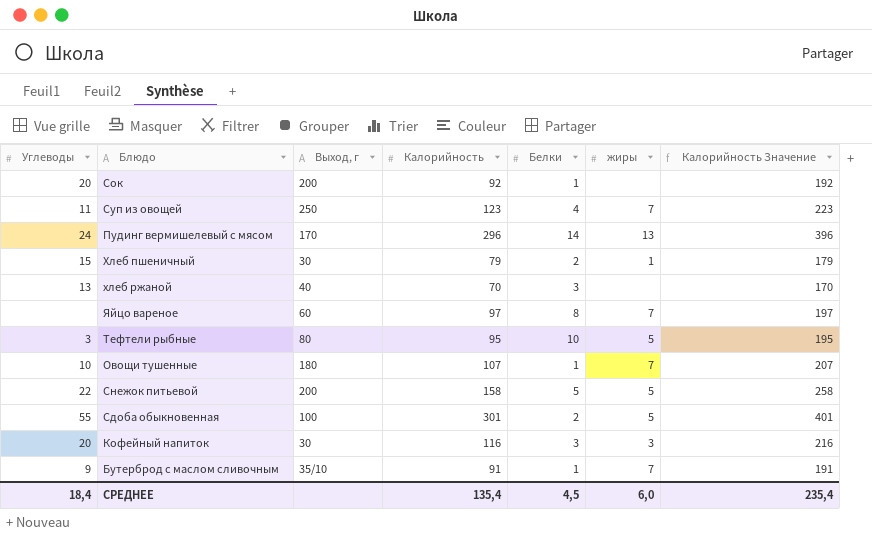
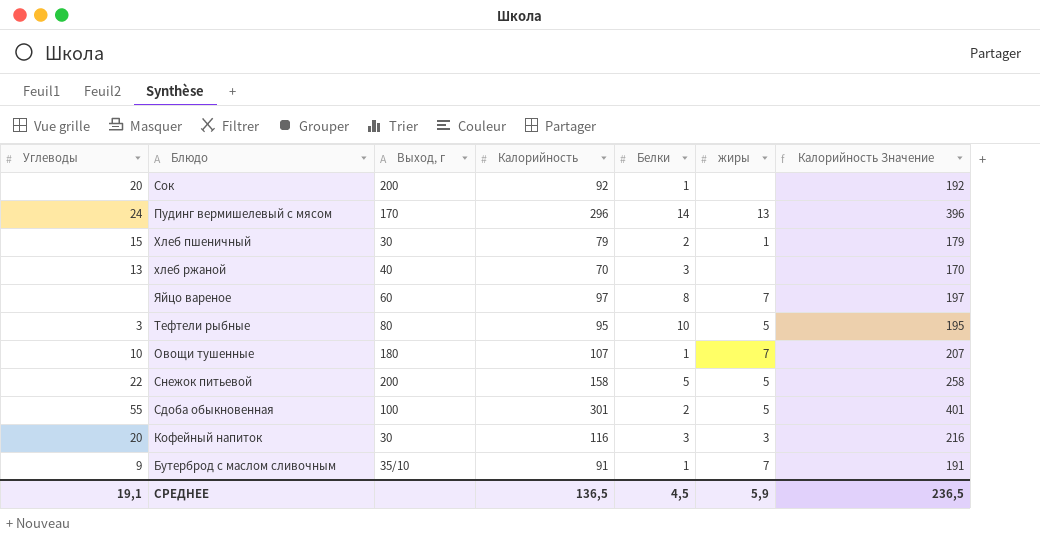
row Суп из овощей: 11 | 250 | 123 | 4 | 7 | 223 -> none
СРЕДНЕЕ | Углеводы: 18,4 -> 19,1
СРЕДНЕЕ | Калорийность: 135,4 -> 136,5
СРЕДНЕЕ | жиры: 6,0 -> 5,9
СРЕДНЕЕ | Калорийность Значение: 235,4 -> 236,5

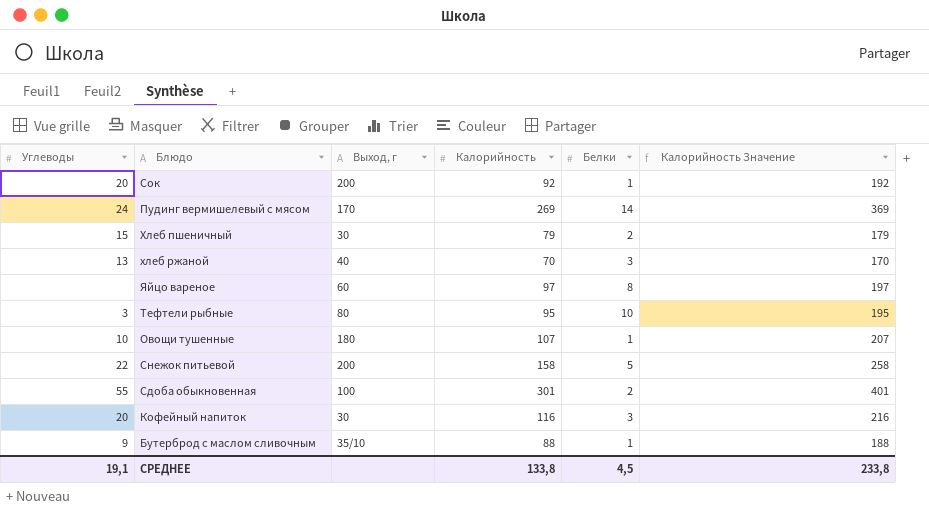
column жиры | position: 6 -> none
Пудинг вермишелевый с мясом | Калорийность: 296 -> 269
Пудинг вермишелевый с мясом | Калорийность Значение: 396 -> 369
Бутерброд с маслом сливочным | Калорийность: 91 -> 88
Бутерброд с маслом сливочным | Калорийность Значение: 191 -> 188
СРЕДНЕЕ | Калорийность: 136,5 -> 133,8
СРЕДНЕЕ | Калорийность Значение: 236,5 -> 233,8

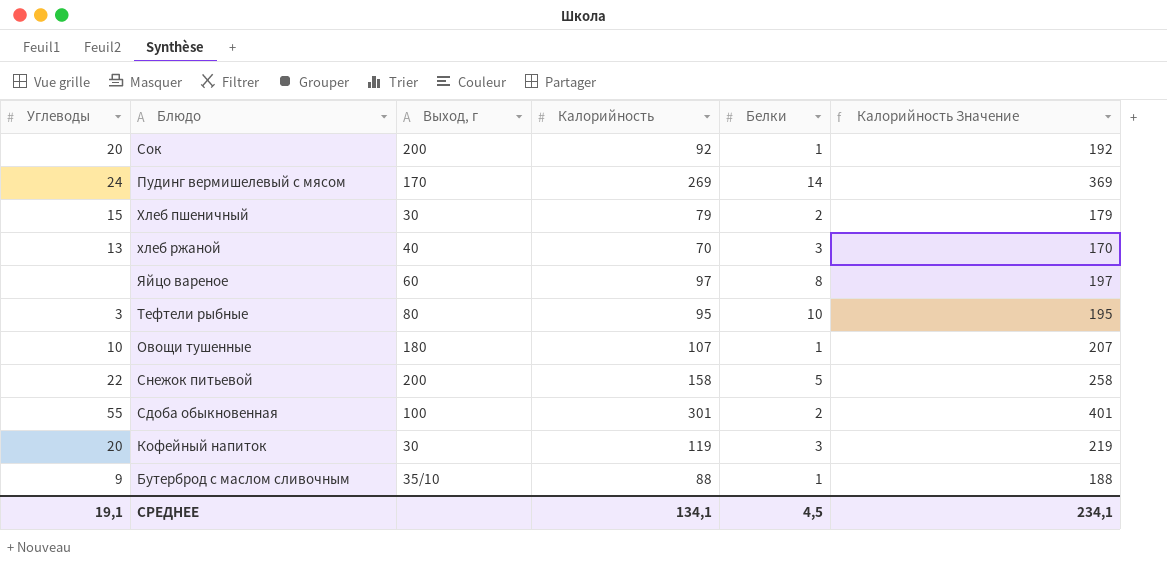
Кофейный напиток | Калорийность: 116 -> 119
Кофейный напиток | Калорийность Значение: 216 -> 219
СРЕДНЕЕ | Калорийность: 133,8 -> 134,1
СРЕДНЕЕ | Калорийность Значение: 233,8 -> 234,1

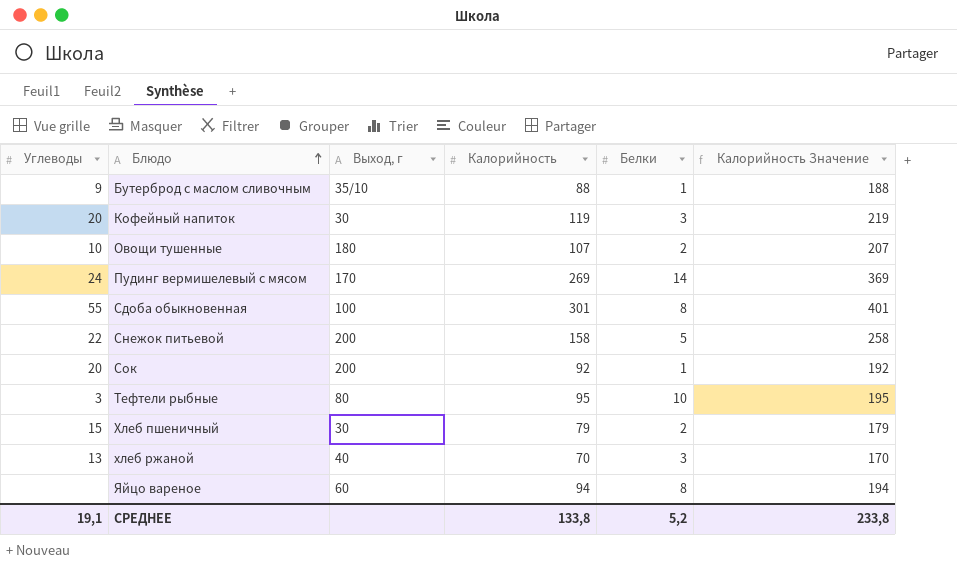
row order: none -> Блюдо ascending
Овощи тушенные | Белки: 1 -> 2
Сдоба обыкновенная | Белки: 2 -> 8
Яйцо вареное | Калорийность: 97 -> 94
Яйцо вареное | Калорийность Значение: 197 -> 194
СРЕДНЕЕ | Калорийность: 134,1 -> 133,8
СРЕДНЕЕ | Белки: 4,5 -> 5,2
СРЕДНЕЕ | Калорийность Значение: 234,1 -> 233,8

